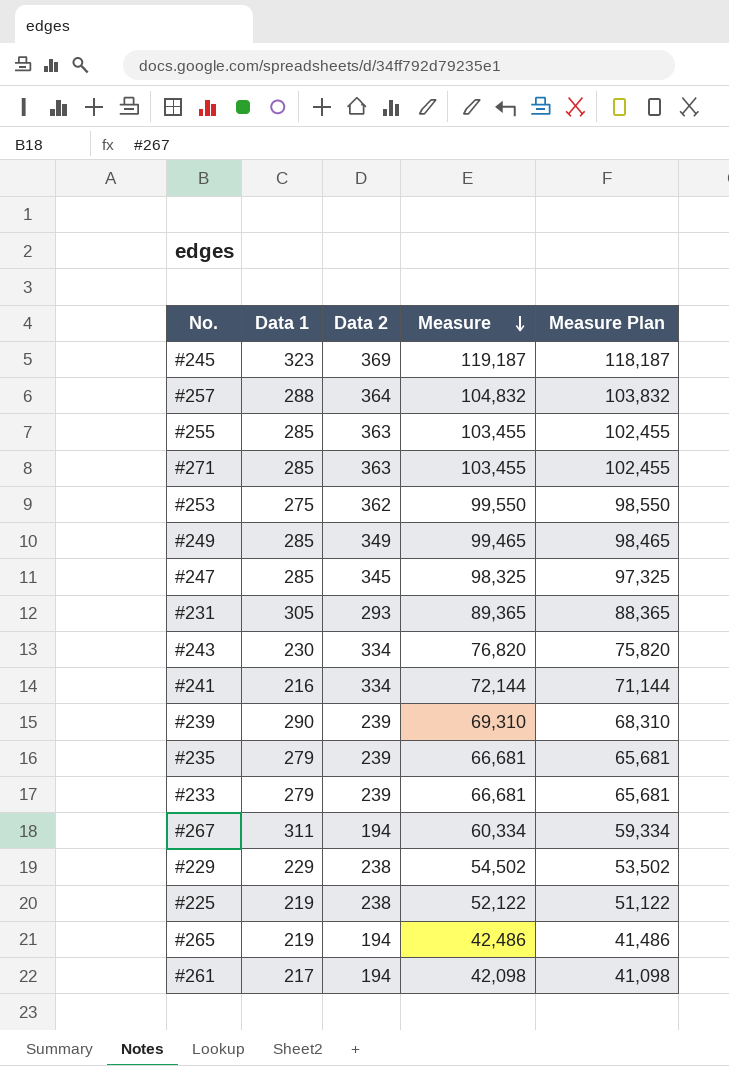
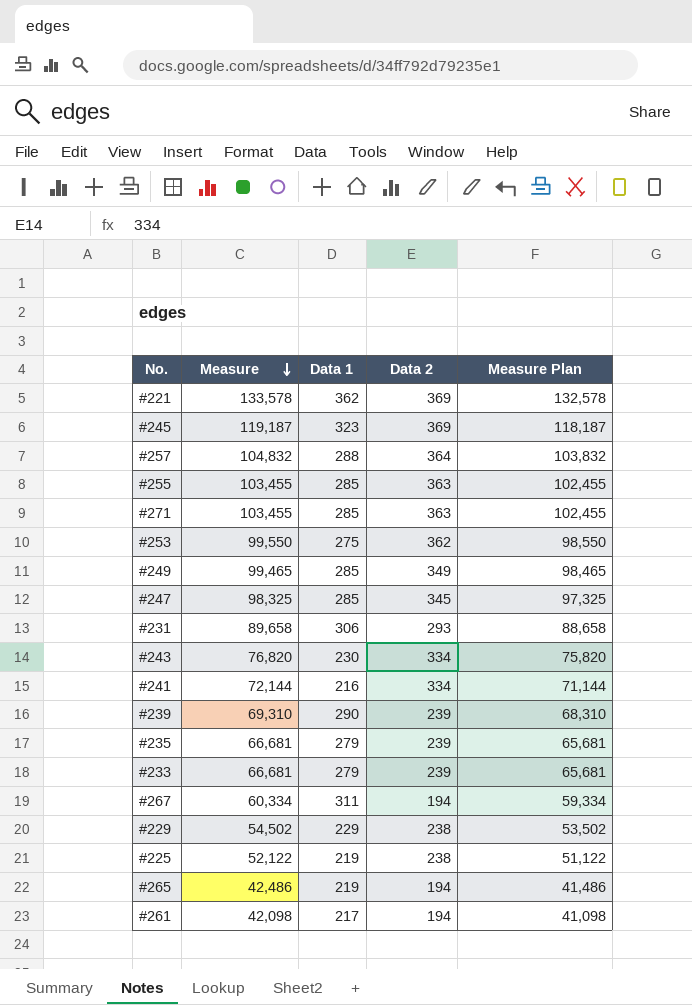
column Measure | position: 4 -> 2
row #221: none -> 133,578 | 362 | 369 | 132,578
#231 | Measure: 89,365 -> 89,658
#231 | Data 1: 305 -> 306
#231 | Measure Plan: 88,365 -> 88,658

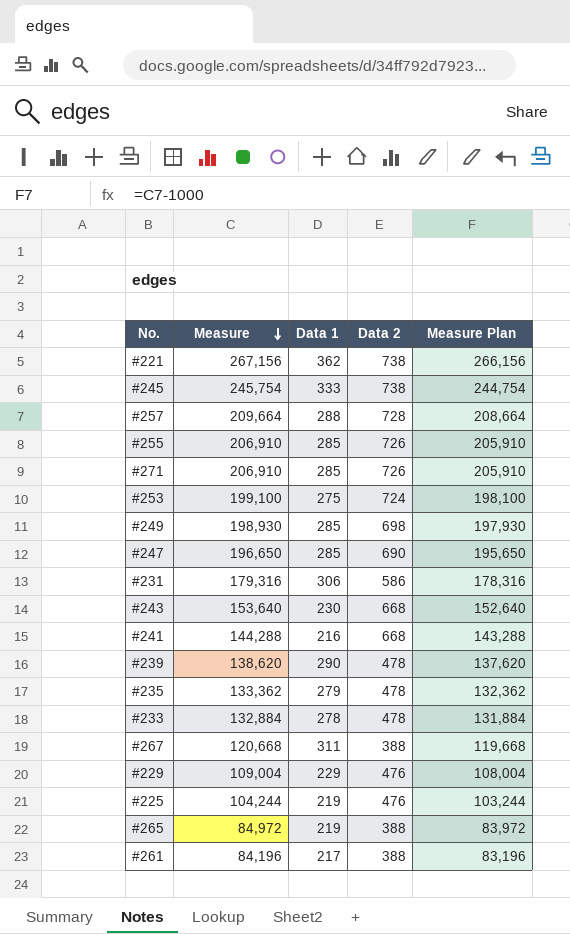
#221 | Measure: 133,578 -> 267,156
#221 | Data 2: 369 -> 738
#221 | Measure Plan: 132,578 -> 266,156
#245 | Measure: 119,187 -> 245,754
#245 | Data 1: 323 -> 333
#245 | Data 2: 369 -> 738
#245 | Measure Plan: 118,187 -> 244,754
#257 | Measure: 104,832 -> 209,664
#257 | Data 2: 364 -> 728
#257 | Measure Plan: 103,832 -> 208,664
#255 | Measure: 103,455 -> 206,910
#255 | Data 2: 363 -> 726
#255 | Measure Plan: 102,455 -> 205,910
#271 | Measure: 103,455 -> 206,910
#271 | Data 2: 363 -> 726
#271 | Measure Plan: 102,455 -> 205,910
#253 | Measure: 99,550 -> 199,100
#253 | Data 2: 362 -> 724
#253 | Measure Plan: 98,550 -> 198,100
#249 | Measure: 99,465 -> 198,930
#249 | Data 2: 349 -> 698
#249 | Measure Plan: 98,465 -> 197,930
#247 | Measure: 98,325 -> 196,650
#247 | Data 2: 345 -> 690
#247 | Measure Plan: 97,325 -> 195,650
#231 | Measure: 89,658 -> 179,316
#231 | Data 2: 293 -> 586
#231 | Measure Plan: 88,658 -> 178,316
#243 | Measure: 76,820 -> 153,640
#243 | Data 2: 334 -> 668
#243 | Measure Plan: 75,820 -> 152,640
#241 | Measure: 72,144 -> 144,288
#241 | Data 2: 334 -> 668
#241 | Measure Plan: 71,144 -> 143,288
#239 | Measure: 69,310 -> 138,620
#239 | Data 2: 239 -> 478
#239 | Measure Plan: 68,310 -> 137,620
#235 | Measure: 66,681 -> 133,362
#235 | Data 2: 239 -> 478
#235 | Measure Plan: 65,681 -> 132,362
#233 | Measure: 66,681 -> 132,884
#233 | Data 1: 279 -> 278
#233 | Data 2: 239 -> 478
#233 | Measure Plan: 65,681 -> 131,884
#267 | Measure: 60,334 -> 120,668
#267 | Data 2: 194 -> 388
#267 | Measure Plan: 59,334 -> 119,668
#229 | Measure: 54,502 -> 109,004
#229 | Data 2: 238 -> 476
#229 | Measure Plan: 53,502 -> 108,004
#225 | Measure: 52,122 -> 104,244
#225 | Data 2: 238 -> 476
#225 | Measure Plan: 51,122 -> 103,244
#265 | Measure: 42,486 -> 84,972
#265 | Data 2: 194 -> 388
#265 | Measure Plan: 41,486 -> 83,972
#261 | Measure: 42,098 -> 84,196
#261 | Data 2: 194 -> 388
#261 | Measure Plan: 41,098 -> 83,196

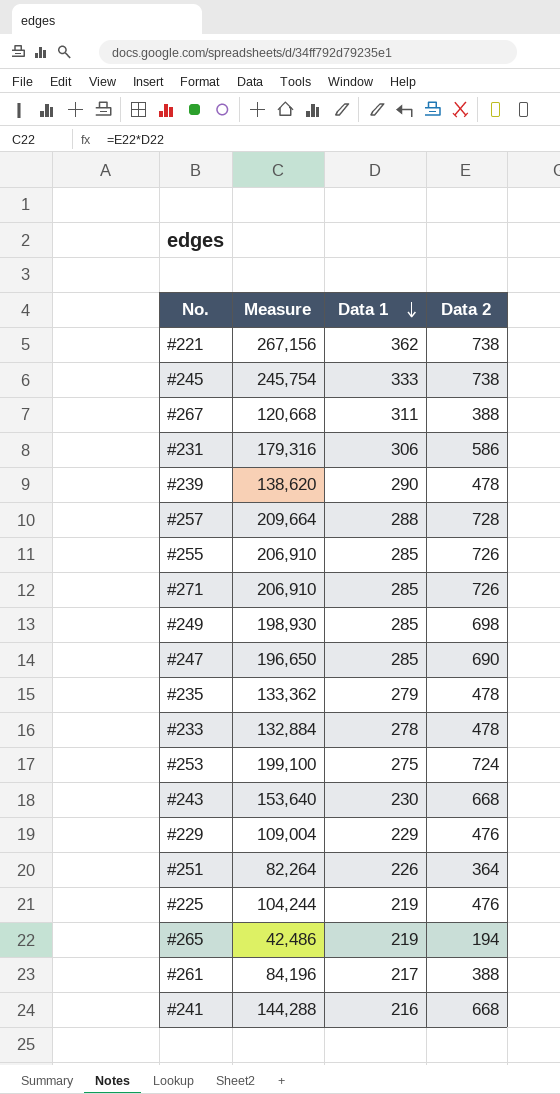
row order: Measure descending -> Data 1 descending
column Measure Plan | formula: [Measure] - 1000 -> none
row #251: none -> 82,264 | 226 | 364
#265 | Measure: 84,972 -> 42,486
#265 | Data 2: 388 -> 194

